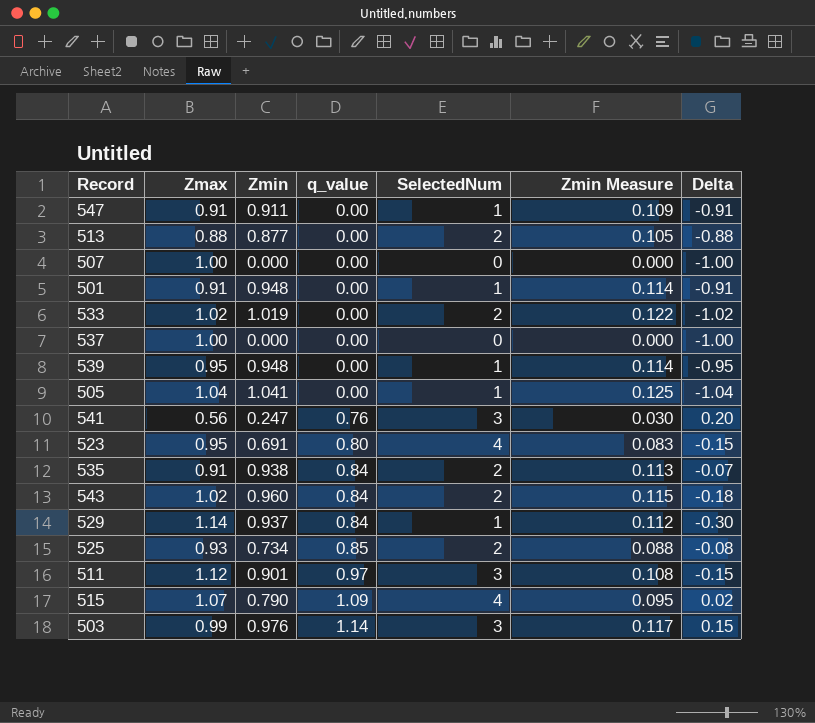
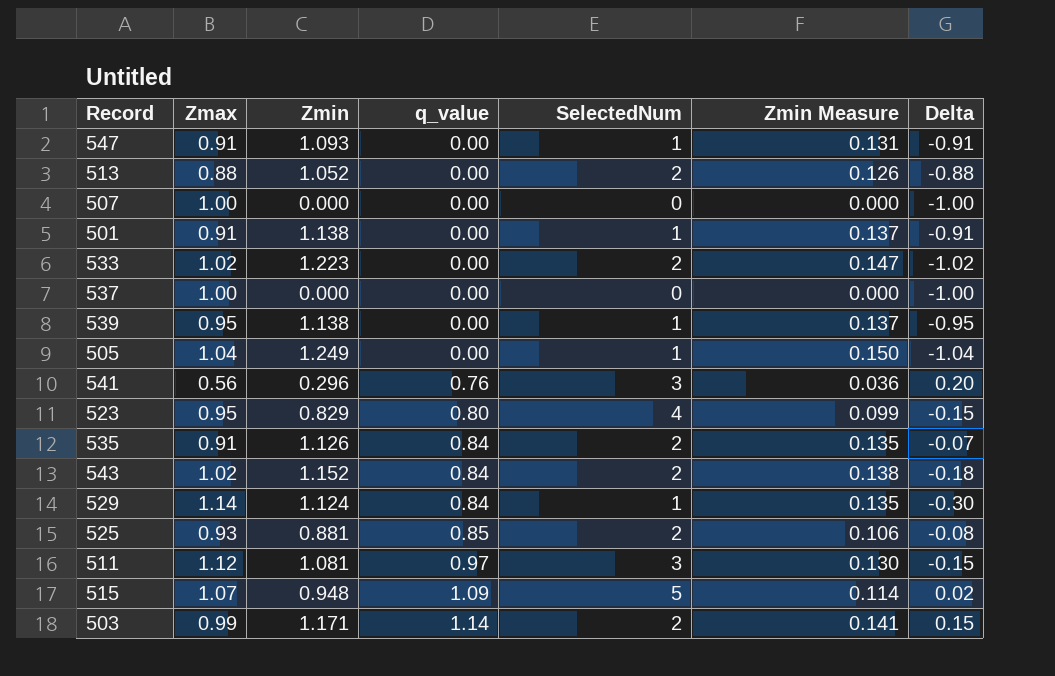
547 | Zmin: 0.911 -> 1.093
547 | Zmin Measure: 0.109 -> 0.131
513 | Zmin: 0.877 -> 1.052
513 | Zmin Measure: 0.105 -> 0.126
501 | Zmin: 0.948 -> 1.138
501 | Zmin Measure: 0.114 -> 0.137
533 | Zmin: 1.019 -> 1.223
533 | Zmin Measure: 0.122 -> 0.147
539 | Zmin: 0.948 -> 1.138
539 | Zmin Measure: 0.114 -> 0.137
505 | Zmin: 1.041 -> 1.249
505 | Zmin Measure: 0.125 -> 0.150
541 | Zmin: 0.247 -> 0.296
541 | Zmin Measure: 0.030 -> 0.036
523 | Zmin: 0.691 -> 0.829
523 | Zmin Measure: 0.083 -> 0.099
535 | Zmin: 0.938 -> 1.126
535 | Zmin Measure: 0.113 -> 0.135
543 | Zmin: 0.960 -> 1.152
543 | Zmin Measure: 0.115 -> 0.138
529 | Zmin: 0.937 -> 1.124
529 | Zmin Measure: 0.112 -> 0.135
525 | Zmin: 0.734 -> 0.881
525 | Zmin Measure: 0.088 -> 0.106
511 | Zmin: 0.901 -> 1.081
511 | Zmin Measure: 0.108 -> 0.130
515 | Zmin: 0.790 -> 0.948
515 | SelectedNum: 4 -> 5
515 | Zmin Measure: 0.095 -> 0.114
503 | Zmin: 0.976 -> 1.171
503 | SelectedNum: 3 -> 2
503 | Zmin Measure: 0.117 -> 0.141

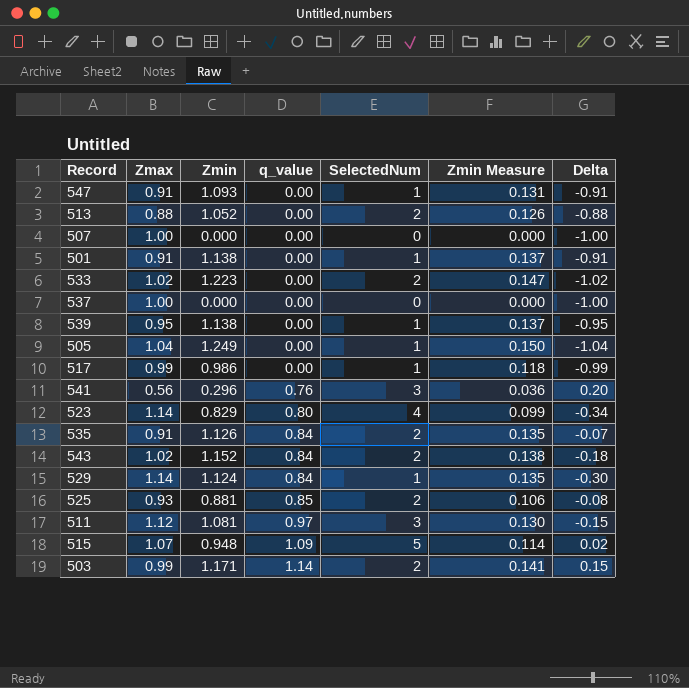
row 517: none -> 0.99 | 0.986 | 0.00 | 1 | 0.118 | -0.99
523 | Zmax: 0.95 -> 1.14
523 | Delta: -0.15 -> -0.34

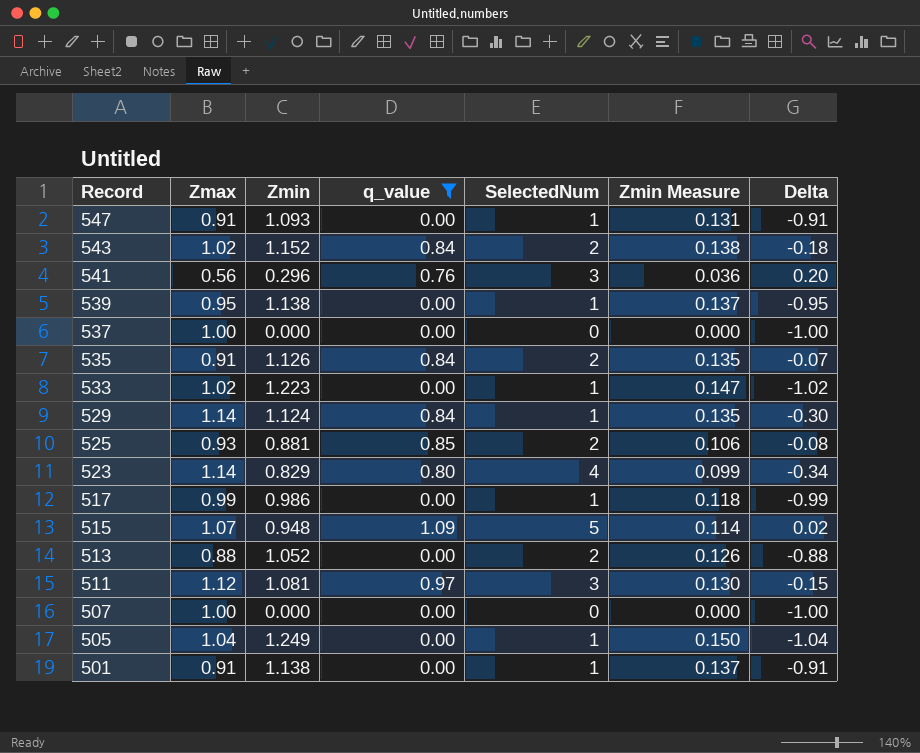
filter: none -> q_value != 1.14
row order: q_value ascending -> Record descending
533 | SelectedNum: 2 -> 1

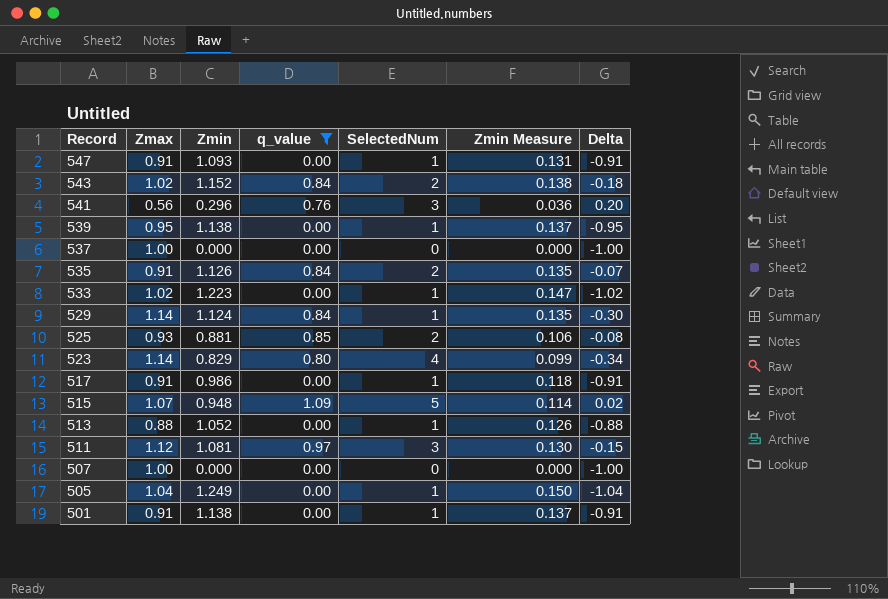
517 | Zmax: 0.99 -> 0.91
517 | Delta: -0.99 -> -0.91
513 | SelectedNum: 2 -> 1

